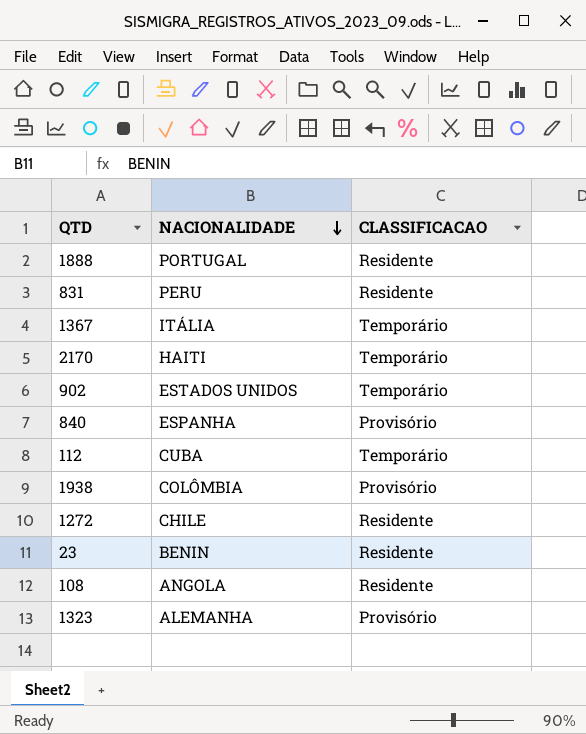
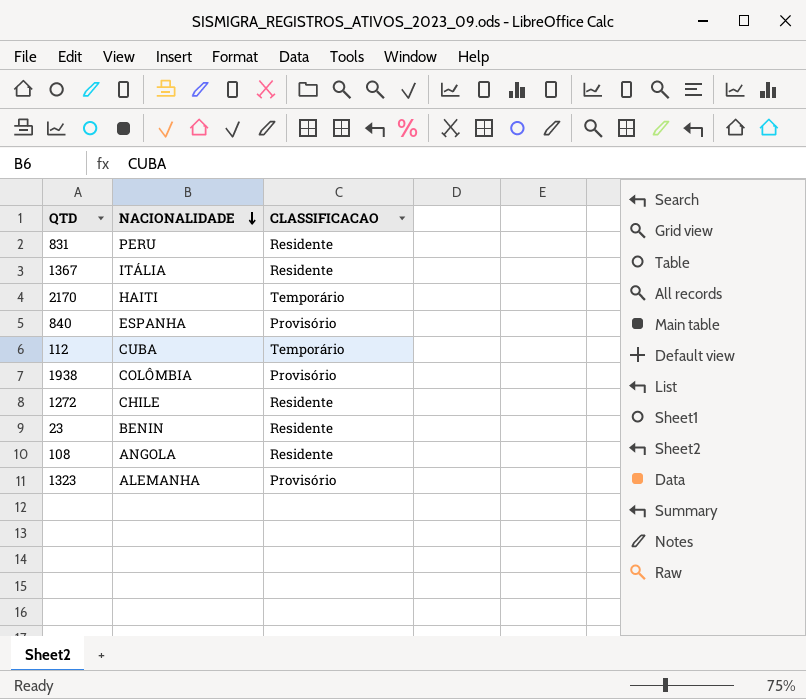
row 1888: PORTUGAL | Residente -> none
row 902: ESTADOS UNIDOS | Temporário -> none
1367 | CLASSIFICACAO: Temporário -> Residente

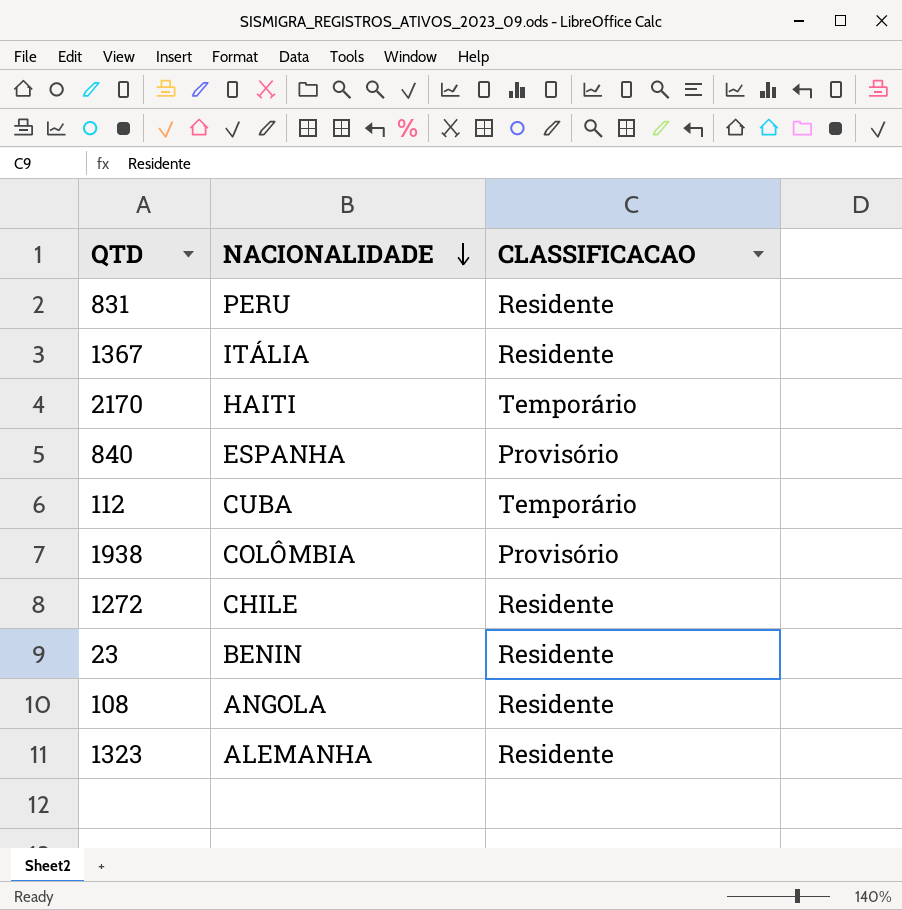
1323 | CLASSIFICACAO: Provisório -> Residente

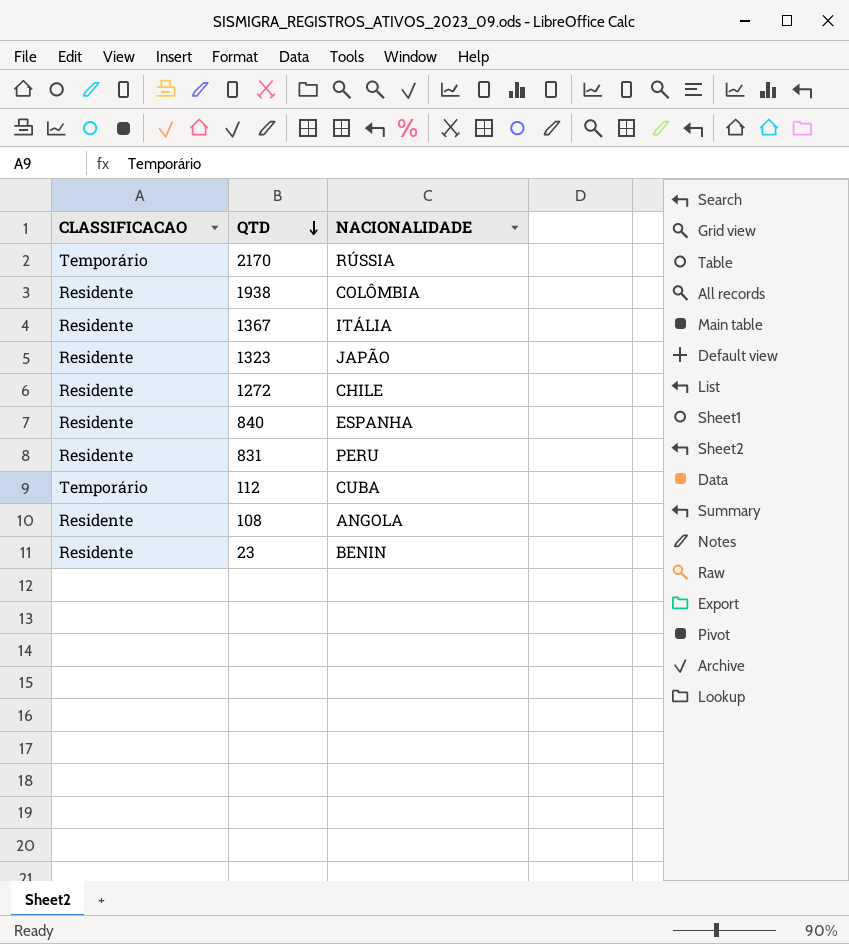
row order: NACIONALIDADE descending -> QTD descending
column CLASSIFICACAO | position: 3 -> 1
2170 | NACIONALIDADE: HAITI -> RÚSSIA
1938 | CLASSIFICACAO: Provisório -> Residente
1323 | NACIONALIDADE: ALEMANHA -> JAPÃO
840 | CLASSIFICACAO: Provisório -> Residente

